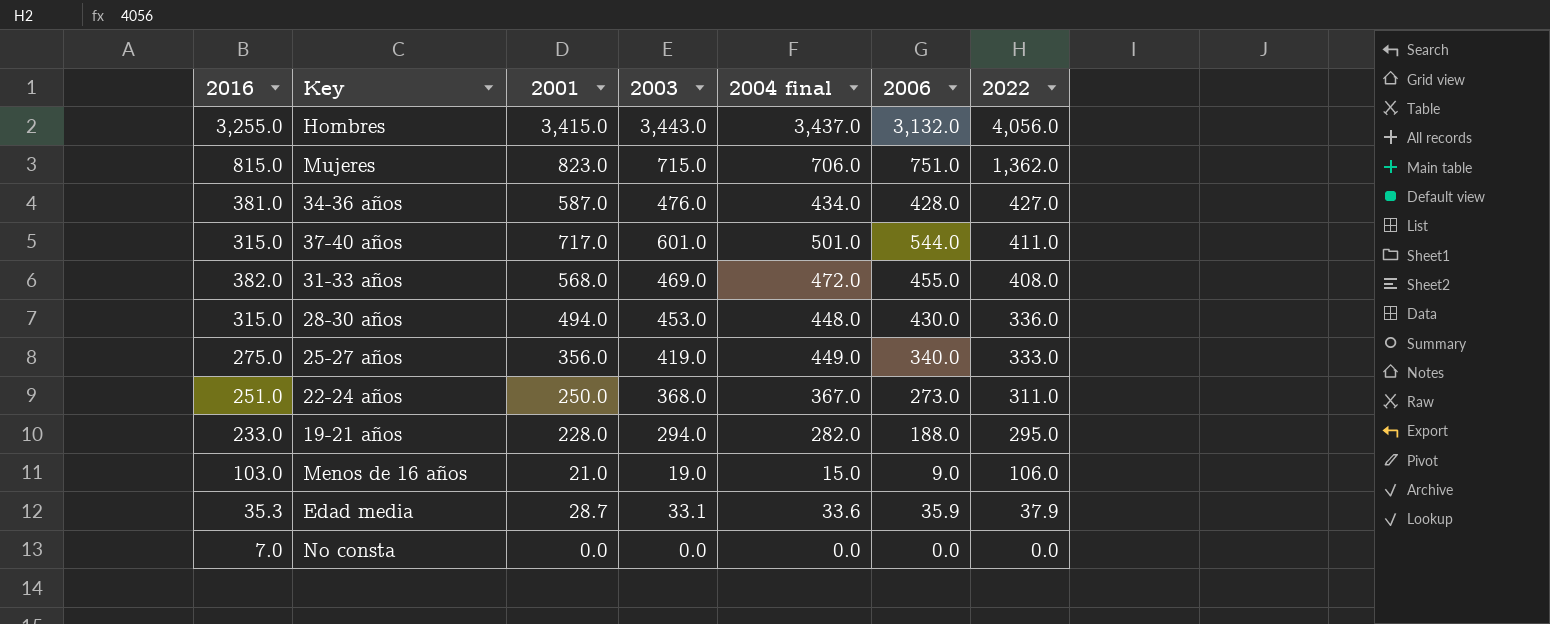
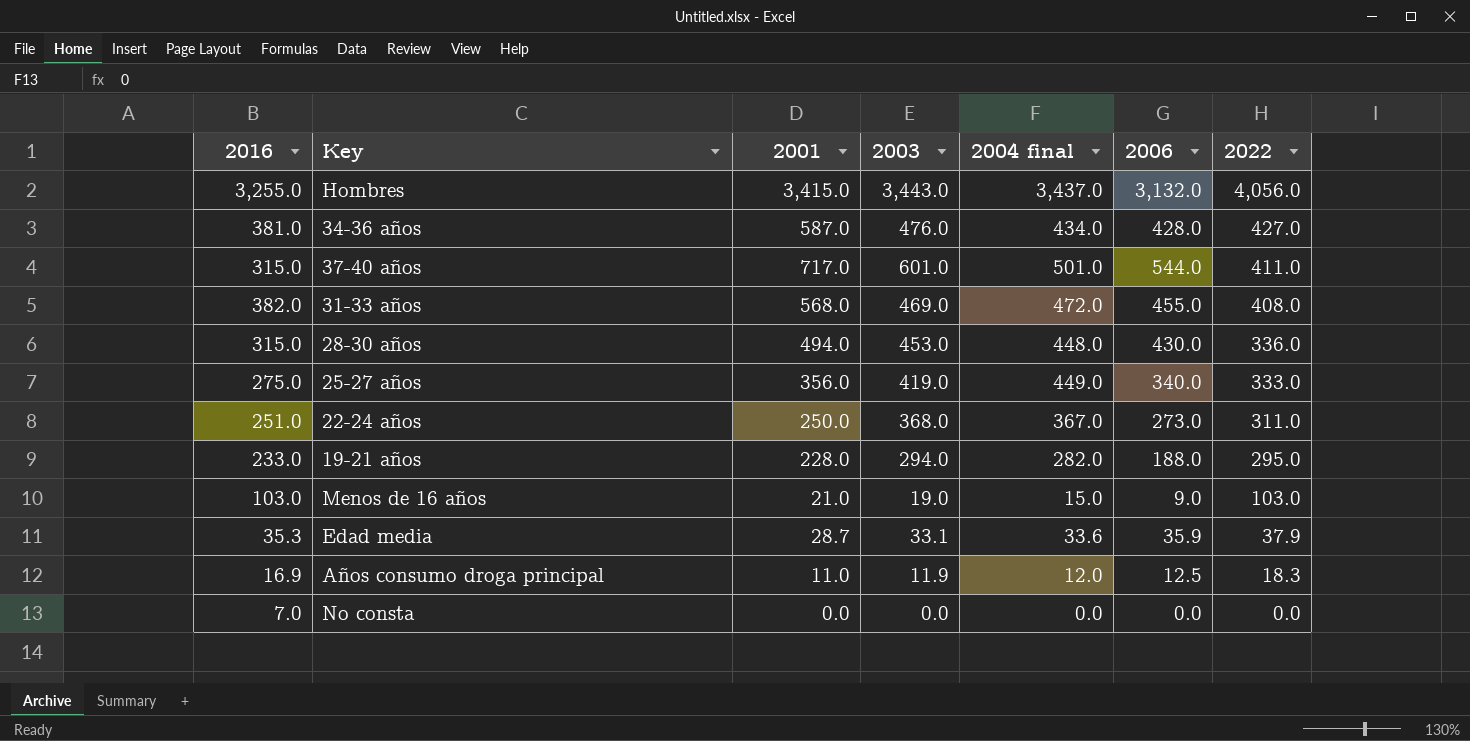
row Mujeres: 815.0 | 823.0 | 715.0 | 706.0 | 751.0 | 1,362.0 -> none
Menos de 16 años | 2022: 106.0 -> 103.0
row Años consumo droga principal: none -> 16.9 | 11.0 | 11.9 | 12.0 | 12.5 | 18.3

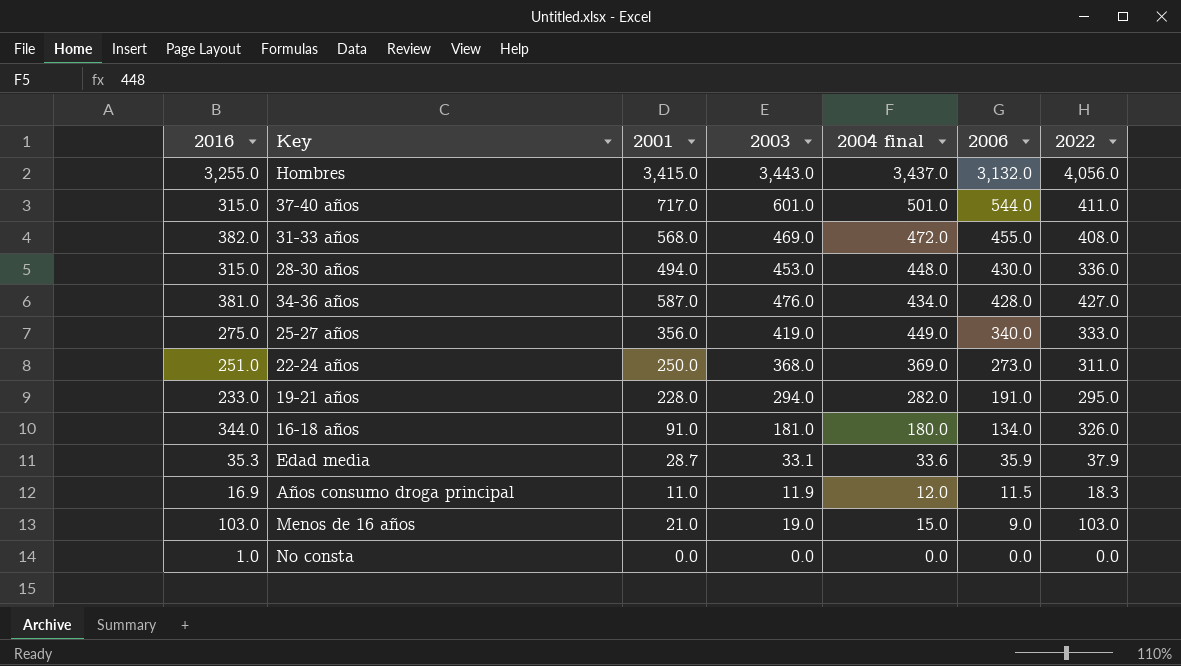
row order: 2022 descending -> 2006 descending
22-24 años | 2004 final: 367.0 -> 369.0
19-21 años | 2006: 188.0 -> 191.0
row 16-18 años: none -> 344.0 | 91.0 | 181.0 | 180.0 | 134.0 | 326.0
Años consumo droga principal | 2006: 12.5 -> 11.5
No consta | 2016: 7.0 -> 1.0

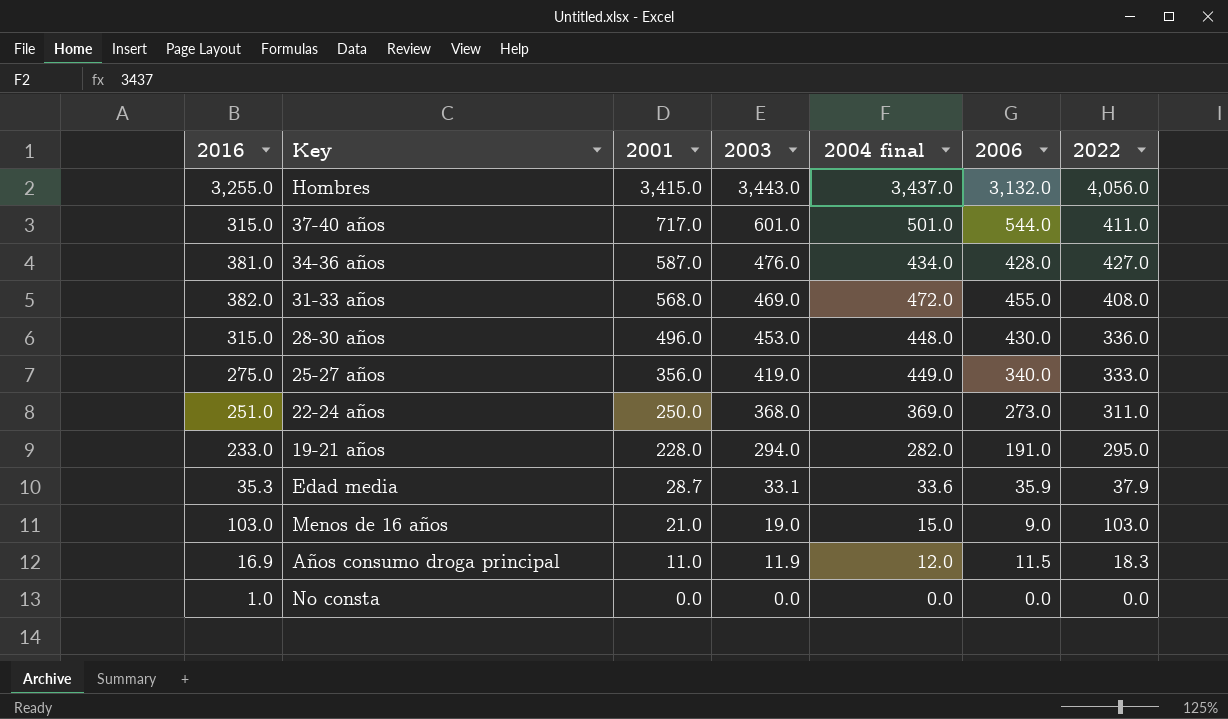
row order: 2006 descending -> 2001 descending
row 16-18 años: 344.0 | 91.0 | 181.0 | 180.0 | 134.0 | 326.0 -> none
28-30 años | 2001: 494.0 -> 496.0

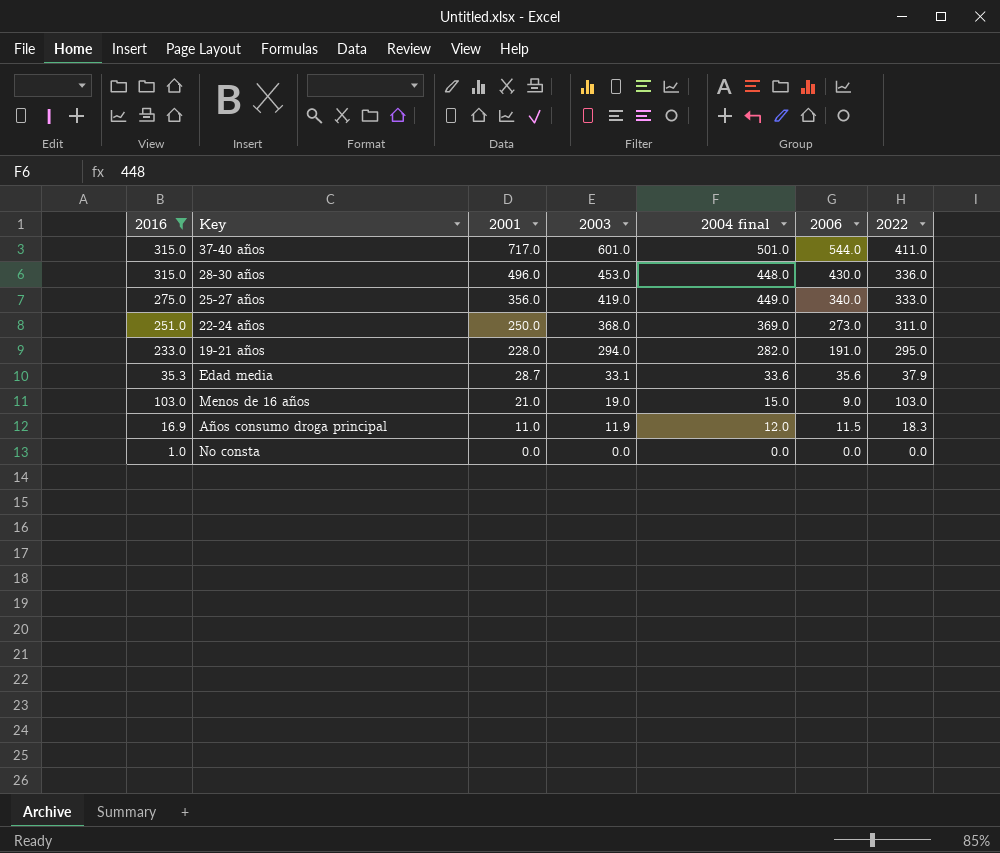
filter: none -> 2016 <= 315.0
Edad media | 2006: 35.9 -> 35.6

